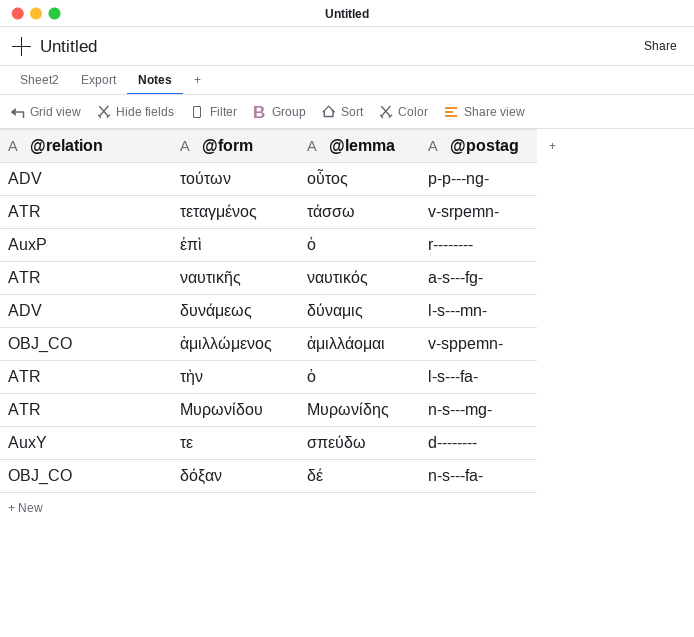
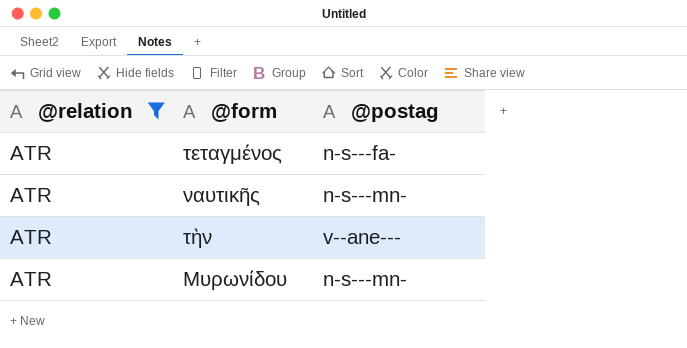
filter: none -> @relation = ATR
column @lemma | position: 3 -> none
τεταγμένος | @postag: v-srpemn- -> n-s---fa-
ναυτικῆς | @postag: a-s---fg- -> n-s---mn-
τὴν | @postag: l-s---fa- -> v--ane---
Μυρωνίδου | @postag: n-s---mg- -> n-s---mn-

